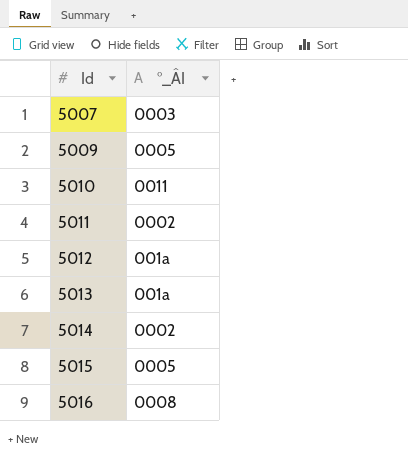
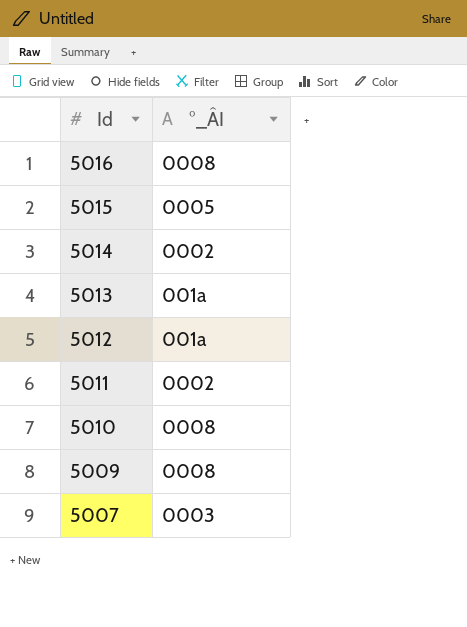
row order: Id ascending -> Id descending
5010 | °_ÂI: 0011 -> 0008
5009 | °_ÂI: 0005 -> 0008

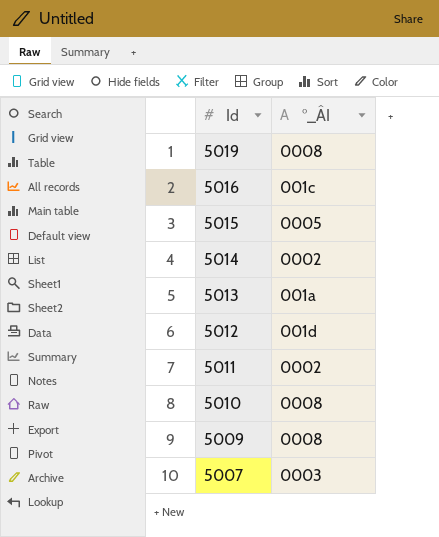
row 5019: none -> 0008
5016 | °_ÂI: 0008 -> 001c
5012 | °_ÂI: 001a -> 001d

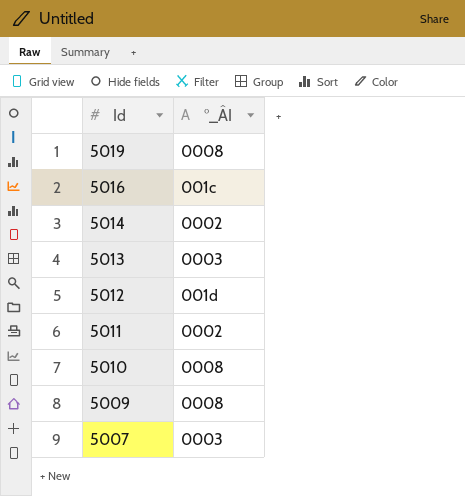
row 5015: 0005 -> none
5013 | °_ÂI: 001a -> 0003

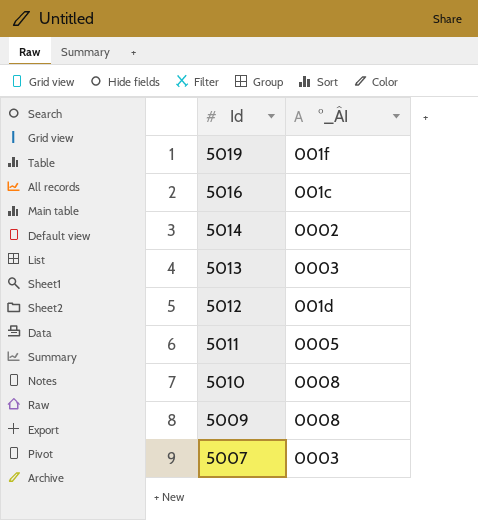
5019 | °_ÂI: 0008 -> 001f
5011 | °_ÂI: 0002 -> 0005

